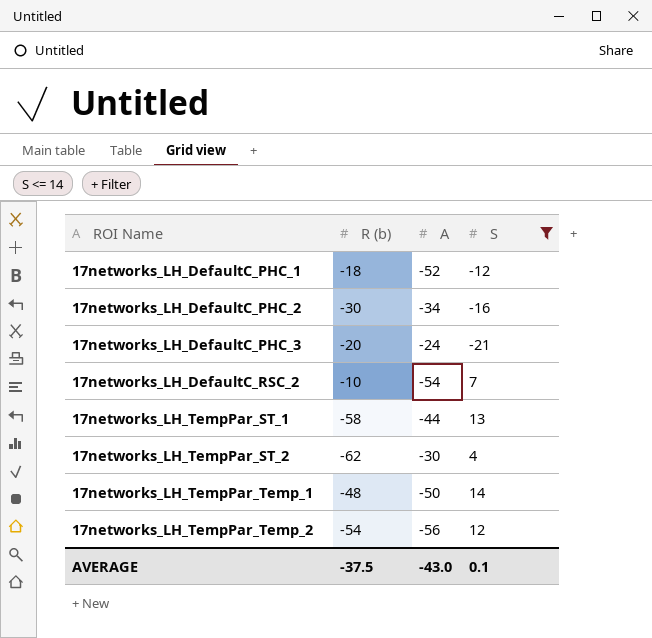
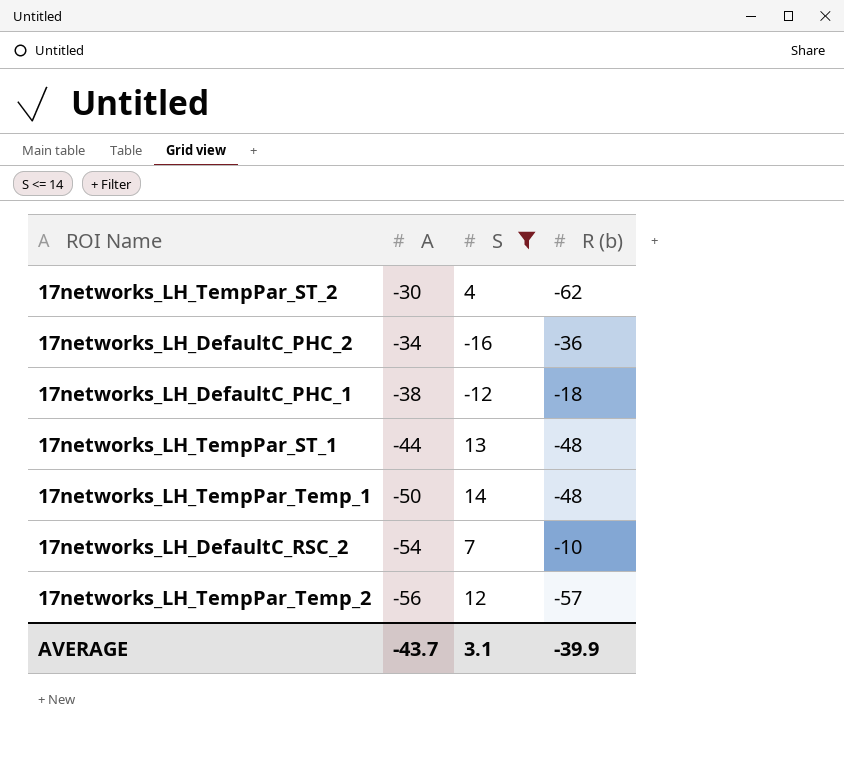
row order: ROI Name ascending -> A descending
column R (b) | position: 2 -> 4
row 17networks_LH_DefaultC_PHC_3: -20 | -24 | -21 -> none
17networks_LH_DefaultC_PHC_2 | R (b): -30 -> -36
17networks_LH_DefaultC_PHC_1 | A: -52 -> -38
17networks_LH_TempPar_ST_1 | R (b): -58 -> -48
17networks_LH_TempPar_Temp_2 | R (b): -54 -> -57
AVERAGE | A: -43.0 -> -43.7
AVERAGE | S: 0.1 -> 3.1
AVERAGE | R (b): -37.5 -> -39.9

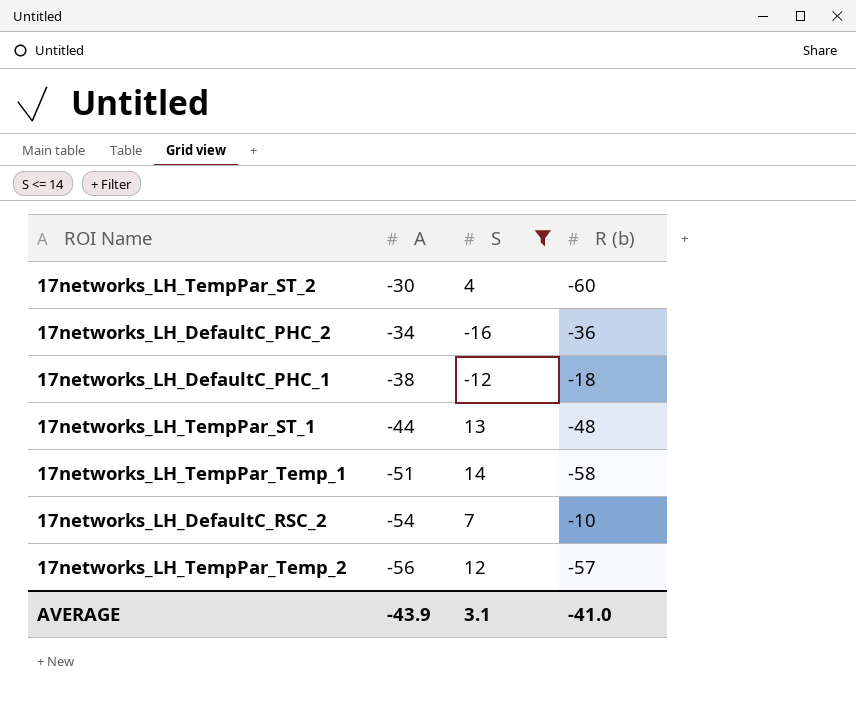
17networks_LH_TempPar_ST_2 | R (b): -62 -> -60
17networks_LH_TempPar_Temp_1 | A: -50 -> -51
17networks_LH_TempPar_Temp_1 | R (b): -48 -> -58
AVERAGE | A: -43.7 -> -43.9
AVERAGE | R (b): -39.9 -> -41.0

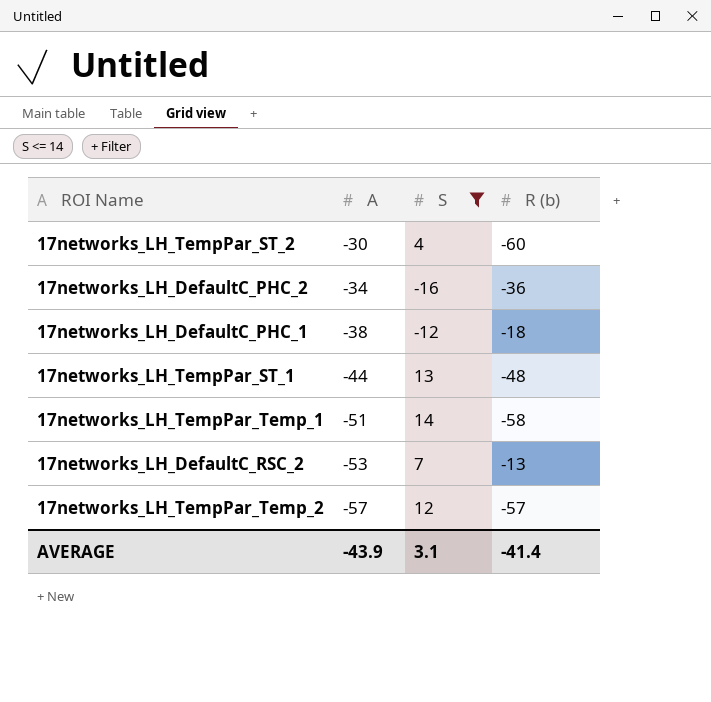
17networks_LH_DefaultC_RSC_2 | A: -54 -> -53
17networks_LH_DefaultC_RSC_2 | R (b): -10 -> -13
17networks_LH_TempPar_Temp_2 | A: -56 -> -57
AVERAGE | R (b): -41.0 -> -41.4

